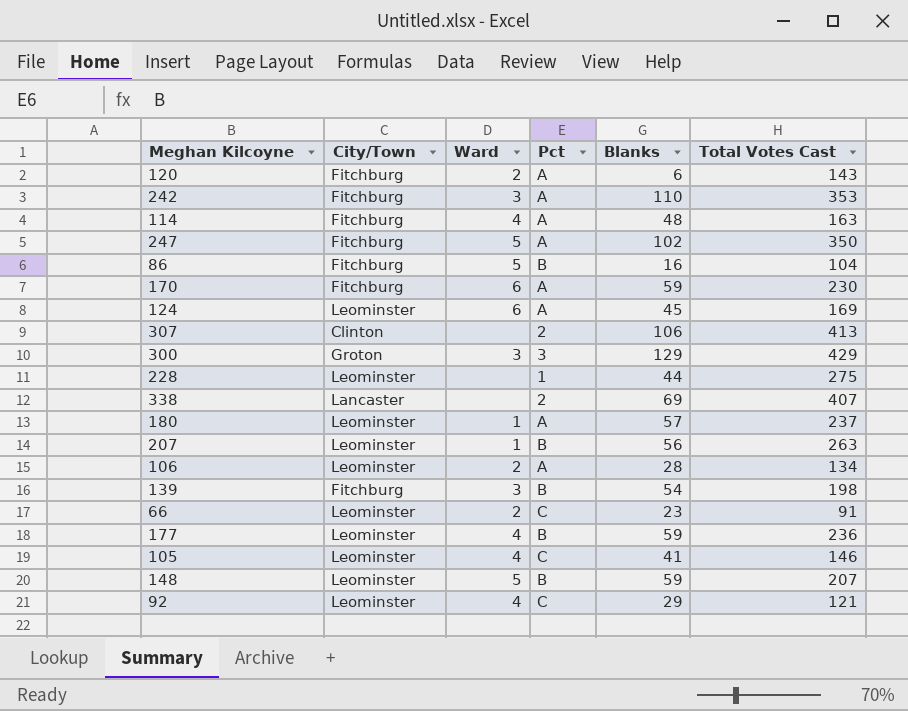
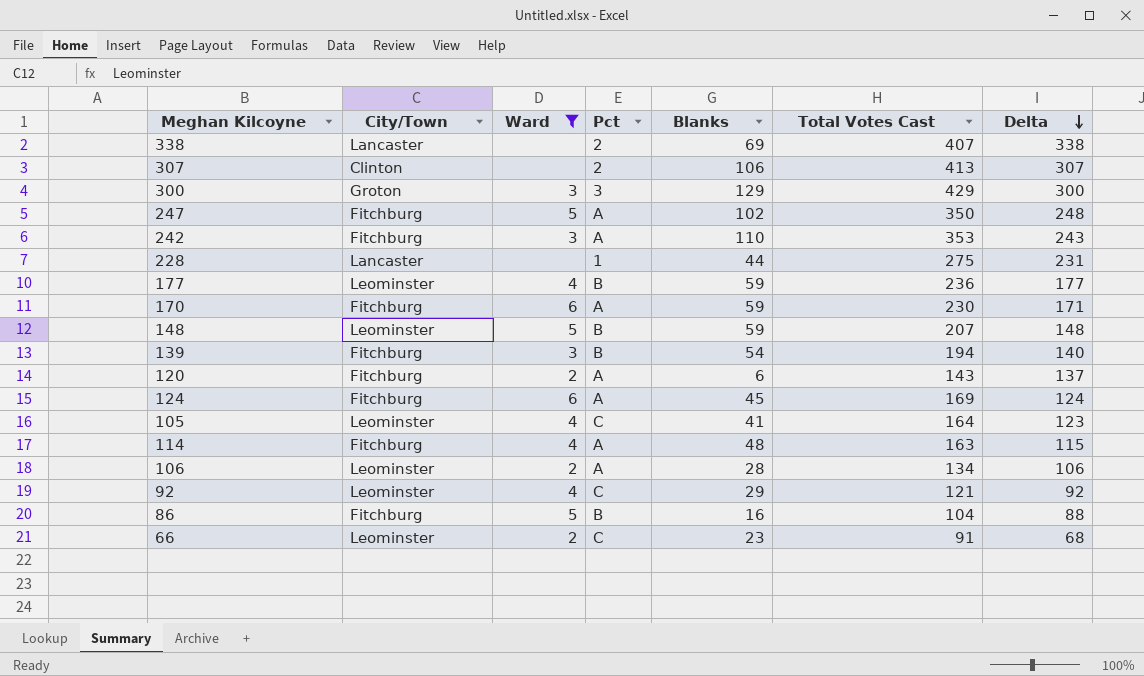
filter: none -> Ward != 1
row order: none -> Delta descending
column Delta | formula: none -> [Total Votes Cast] - [Blanks]
228 | City/Town: Leominster -> Lancaster
139 | Total Votes Cast: 198 -> 194
124 | City/Town: Leominster -> Fitchburg
105 | Total Votes Cast: 146 -> 164

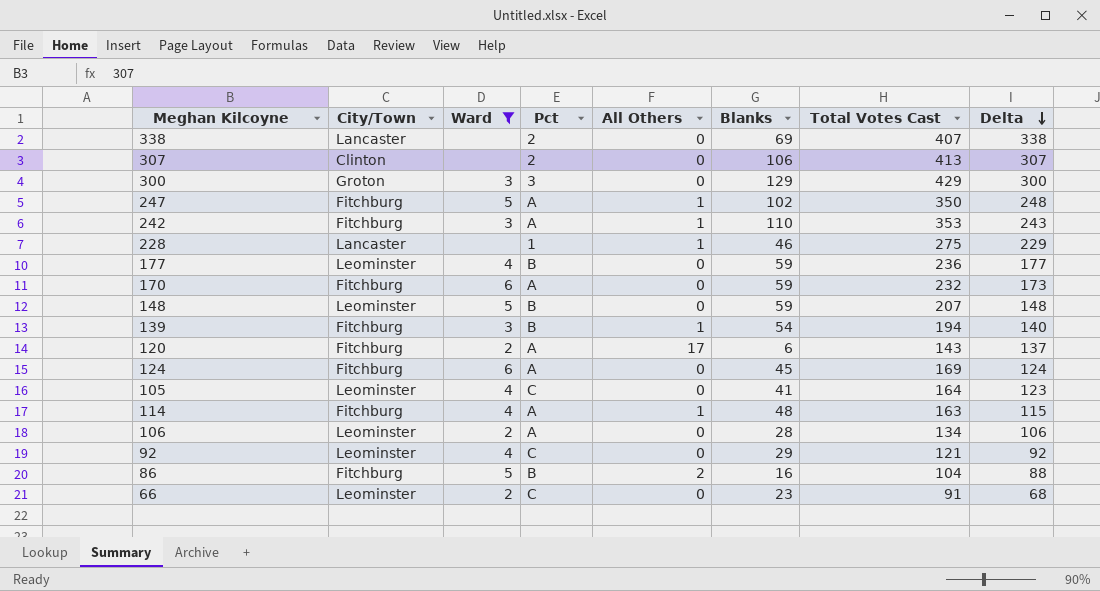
column All Others | position: none -> 5
228 | Blanks: 44 -> 46
228 | Delta: 231 -> 229
170 | Total Votes Cast: 230 -> 232
170 | Delta: 171 -> 173

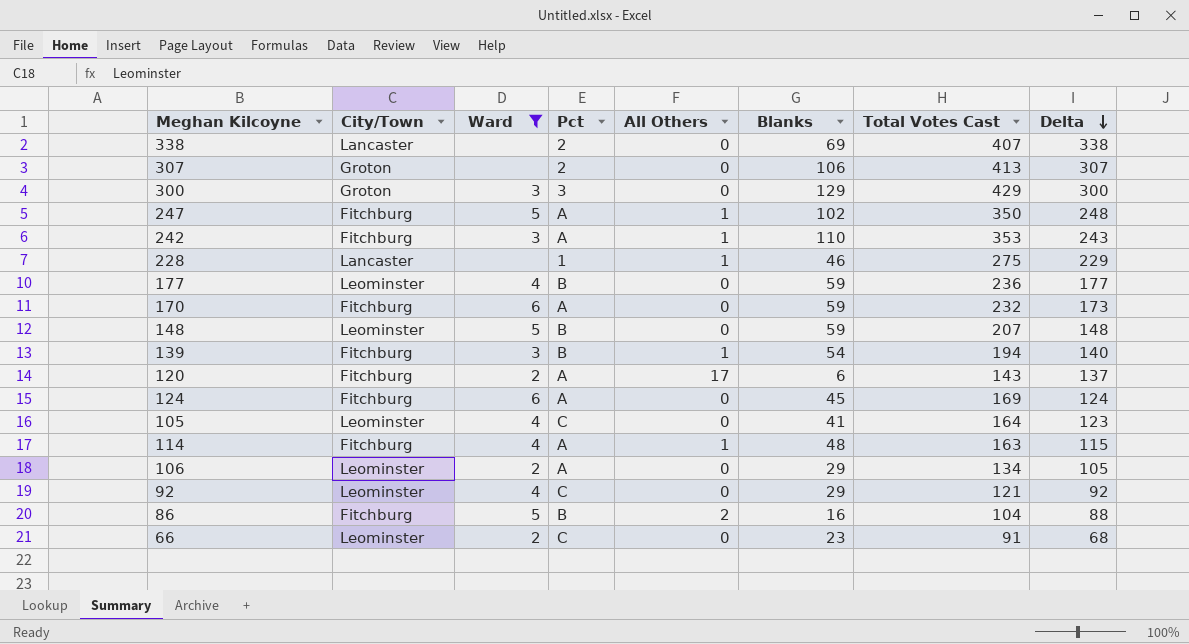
307 | City/Town: Clinton -> Groton
106 | Blanks: 28 -> 29
106 | Delta: 106 -> 105

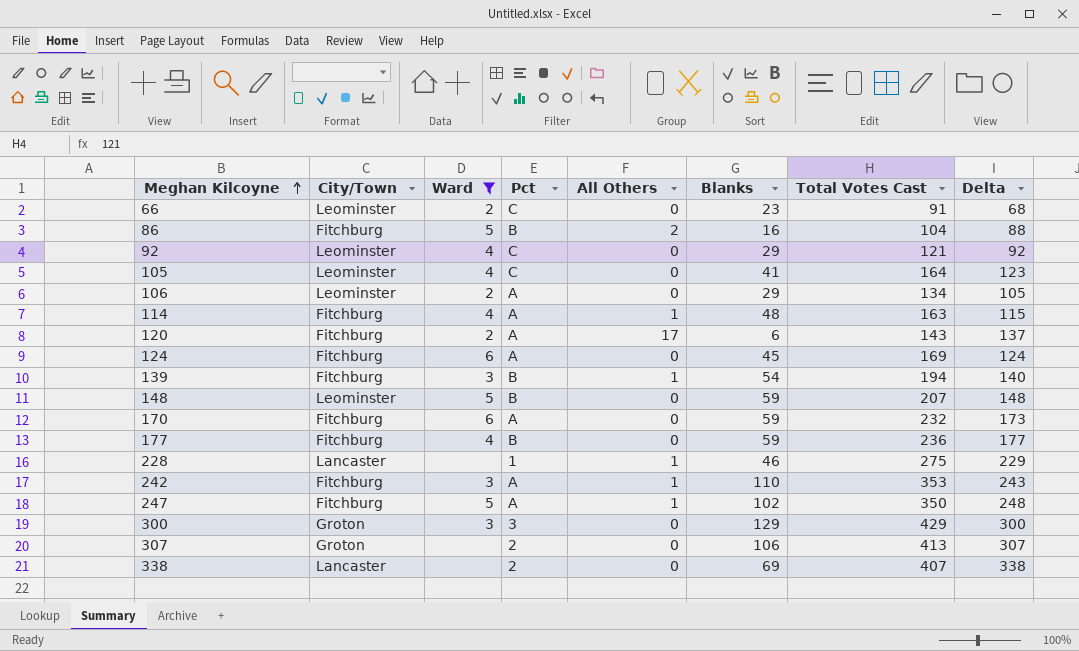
row order: Delta descending -> Meghan Kilcoyne ascending
177 | City/Town: Leominster -> Fitchburg

